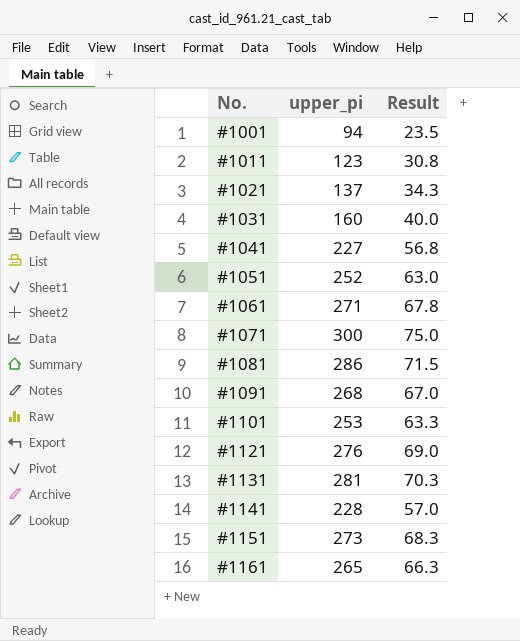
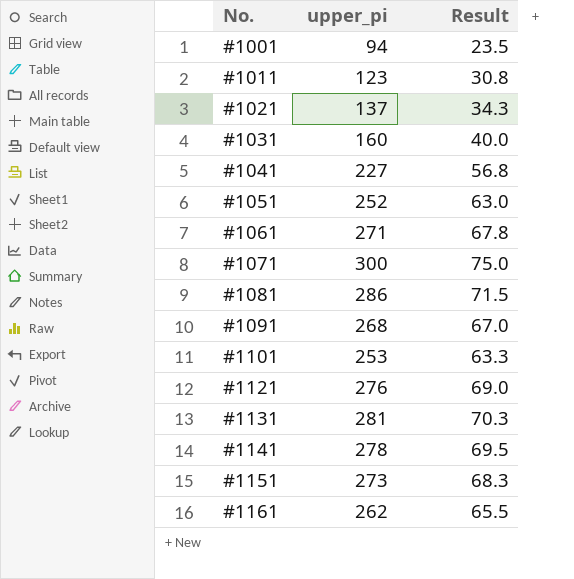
#1141 | upper_pi: 228 -> 278
#1141 | Result: 57.0 -> 69.5
#1161 | upper_pi: 265 -> 262
#1161 | Result: 66.3 -> 65.5

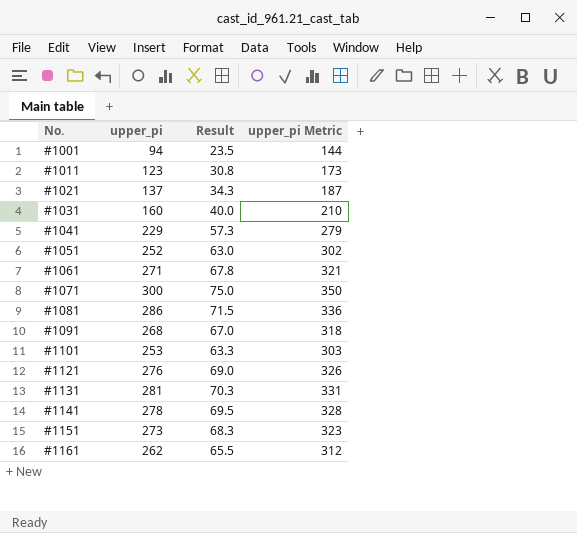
column upper_pi Metric | formula: none -> [upper_pi] + 50
#1041 | upper_pi: 227 -> 229
#1041 | Result: 56.8 -> 57.3

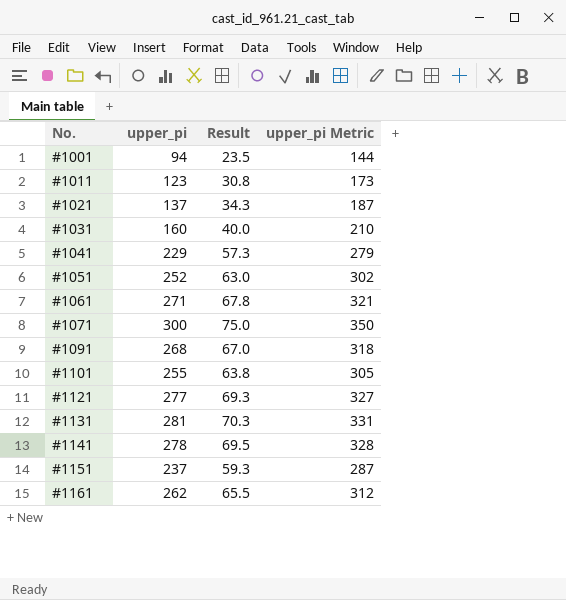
row #1081: 286 | 71.5 | 336 -> none
#1101 | upper_pi: 253 -> 255
#1101 | Result: 63.3 -> 63.8
#1101 | upper_pi Metric: 303 -> 305
#1121 | upper_pi: 276 -> 277
#1121 | Result: 69.0 -> 69.3
#1121 | upper_pi Metric: 326 -> 327
#1151 | upper_pi: 273 -> 237
#1151 | Result: 68.3 -> 59.3
#1151 | upper_pi Metric: 323 -> 287

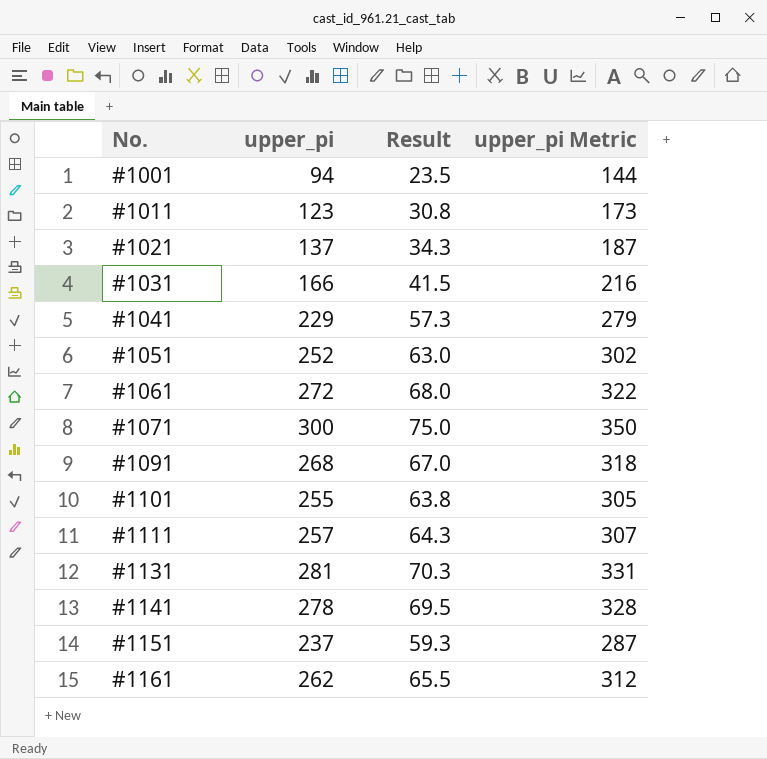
row #1121: 277 | 69.3 | 327 -> none
#1031 | upper_pi: 160 -> 166
#1031 | Result: 40.0 -> 41.5
#1031 | upper_pi Metric: 210 -> 216
#1061 | upper_pi: 271 -> 272
#1061 | Result: 67.8 -> 68.0
#1061 | upper_pi Metric: 321 -> 322
row #1111: none -> 257 | 64.3 | 307

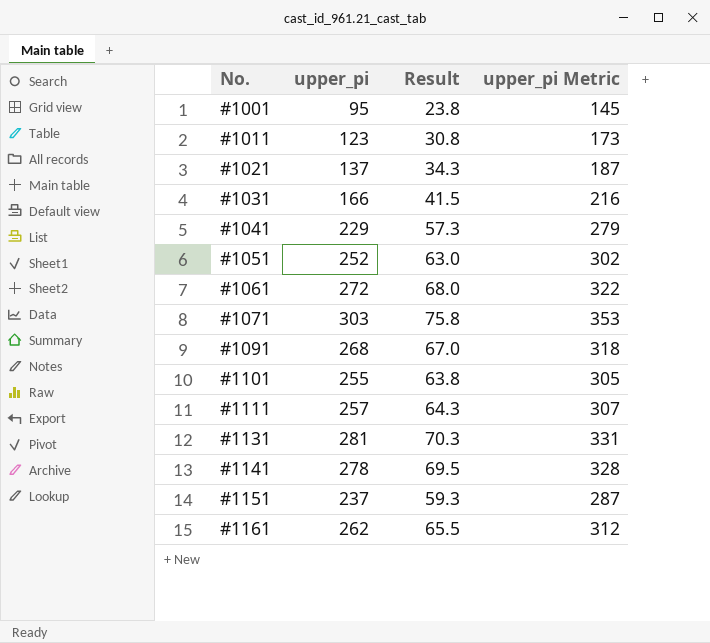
#1001 | upper_pi: 94 -> 95
#1001 | Result: 23.5 -> 23.8
#1001 | upper_pi Metric: 144 -> 145
#1071 | upper_pi: 300 -> 303
#1071 | Result: 75.0 -> 75.8
#1071 | upper_pi Metric: 350 -> 353

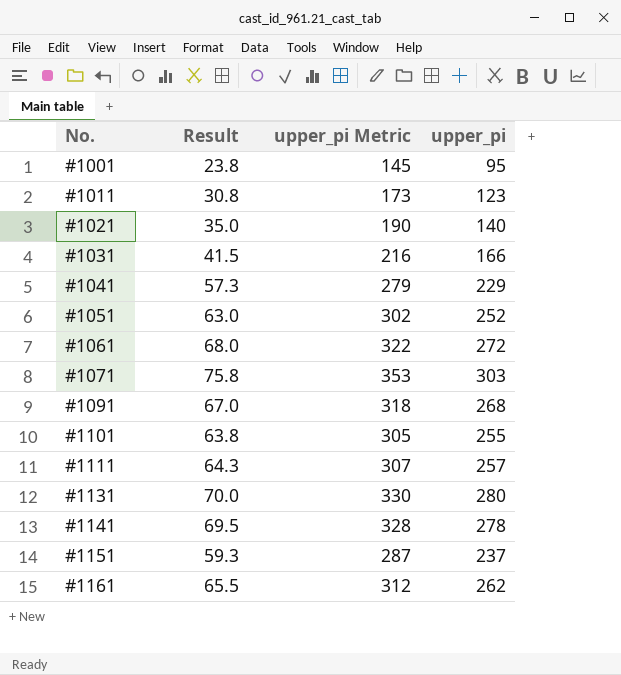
column upper_pi | position: 2 -> 4
#1021 | Result: 34.3 -> 35.0
#1021 | upper_pi Metric: 187 -> 190
#1021 | upper_pi: 137 -> 140
#1131 | Result: 70.3 -> 70.0
#1131 | upper_pi Metric: 331 -> 330
#1131 | upper_pi: 281 -> 280

